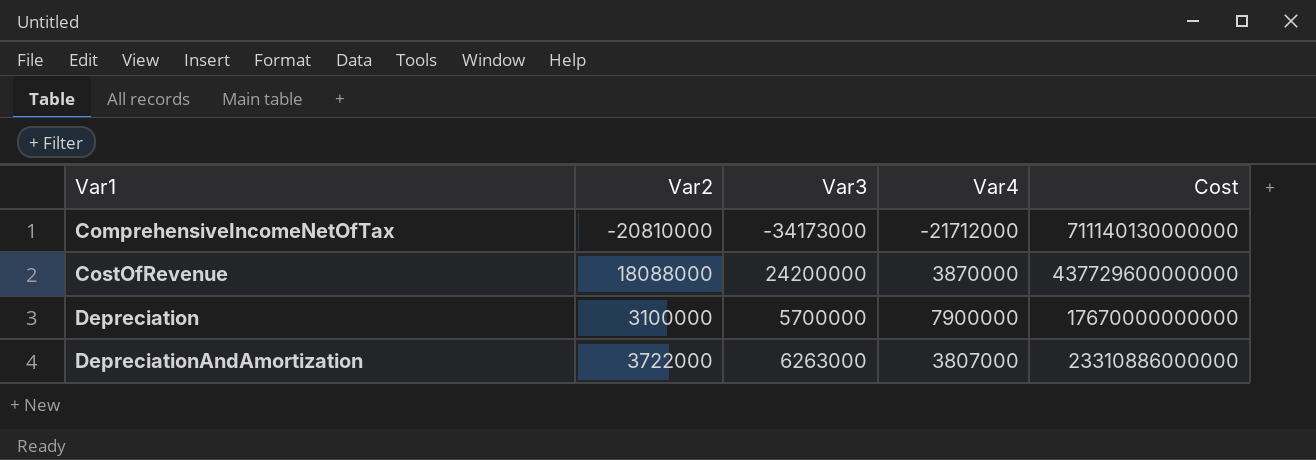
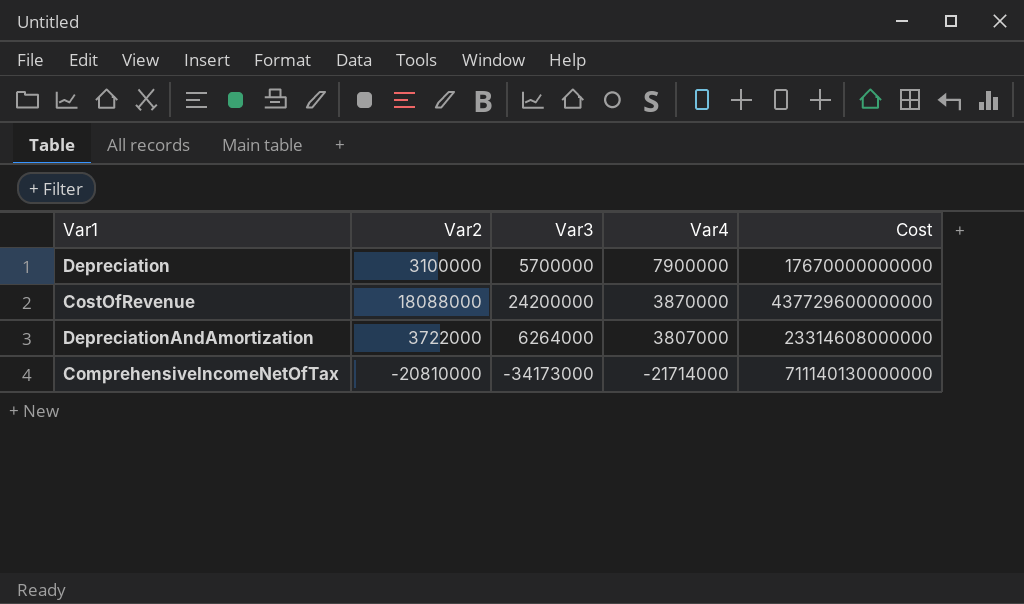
row order: Var1 ascending -> Var4 descending
DepreciationAndAmortization | Var3: 6263000 -> 6264000
DepreciationAndAmortization | Cost: 23310886000000 -> 23314608000000
ComprehensiveIncomeNetOfTax | Var4: -21712000 -> -21714000

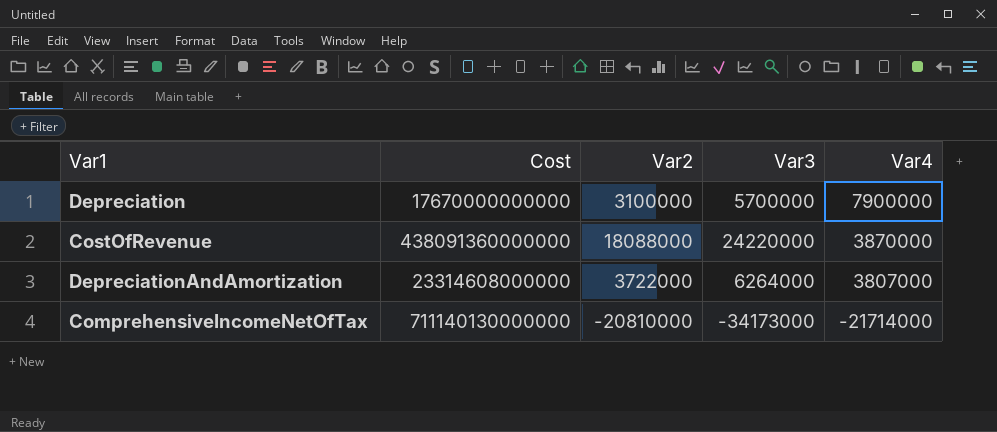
column Cost | position: 5 -> 2
CostOfRevenue | Cost: 437729600000000 -> 438091360000000
CostOfRevenue | Var3: 24200000 -> 24220000

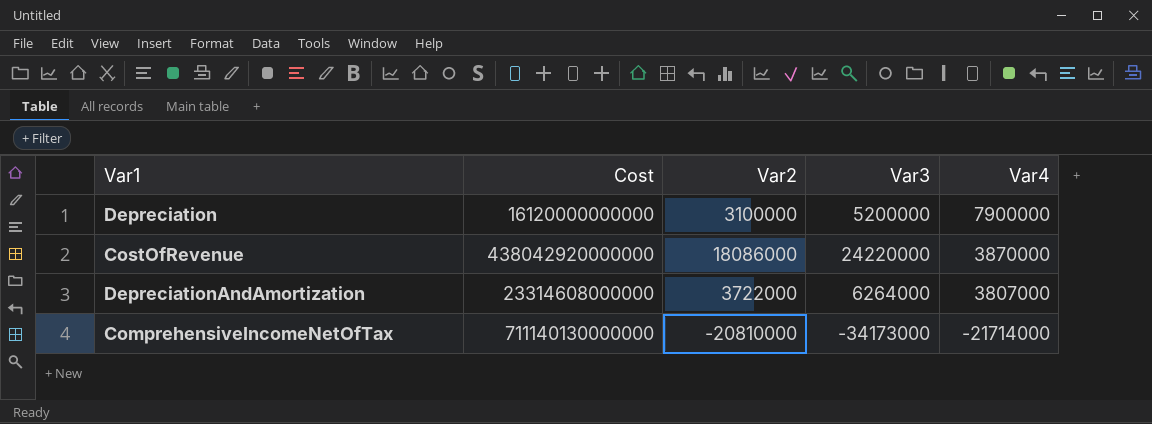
Depreciation | Cost: 17670000000000 -> 16120000000000
Depreciation | Var3: 5700000 -> 5200000
CostOfRevenue | Cost: 438091360000000 -> 438042920000000
CostOfRevenue | Var2: 18088000 -> 18086000

